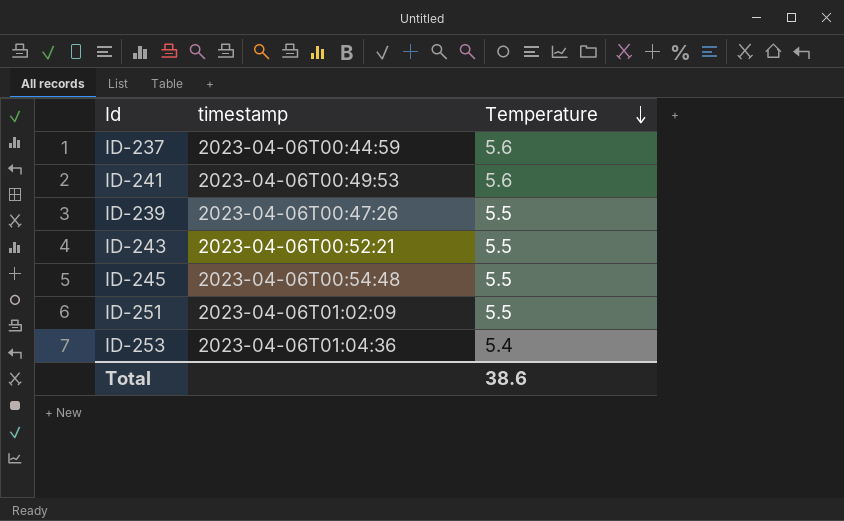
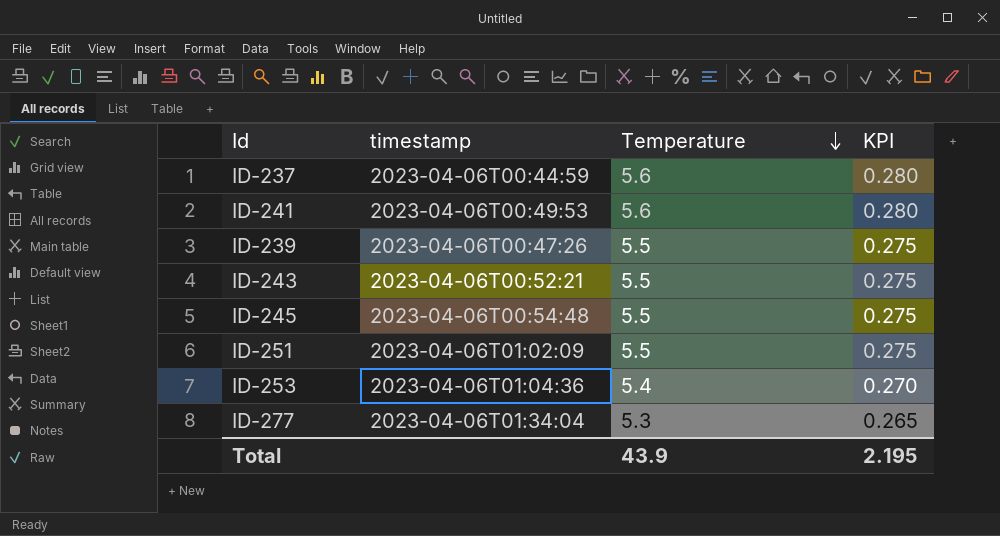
column KPI | formula: none -> [Temperature] * 0.05
row ID-277: none -> 2023-04-06T01:34:04 | 5.3 | 0.265
Total | Temperature: 38.6 -> 43.9

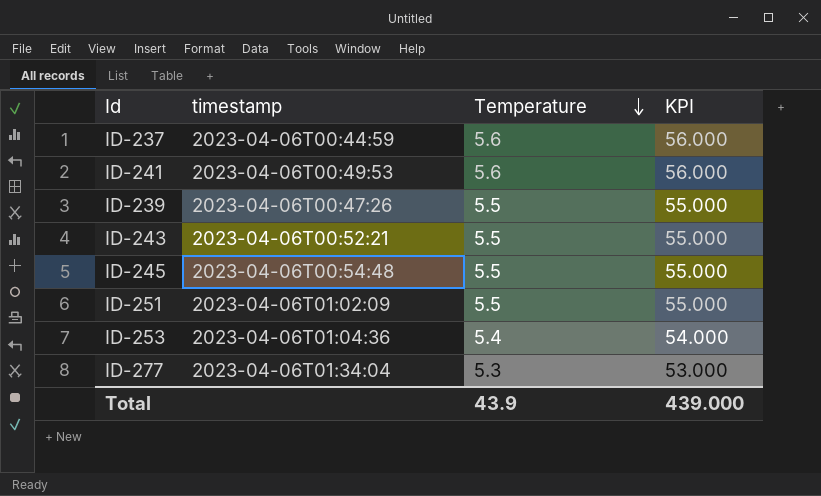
column KPI | formula: [Temperature] * 0.05 -> [Temperature] * 10
Total | KPI: 2.195 -> 439.000

